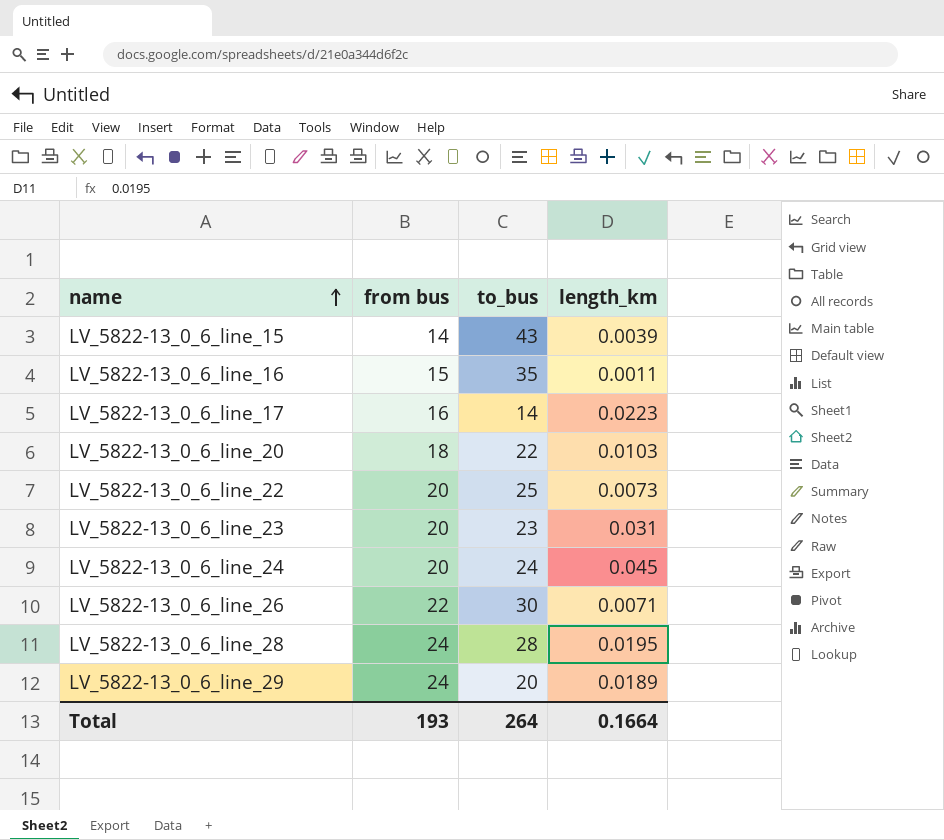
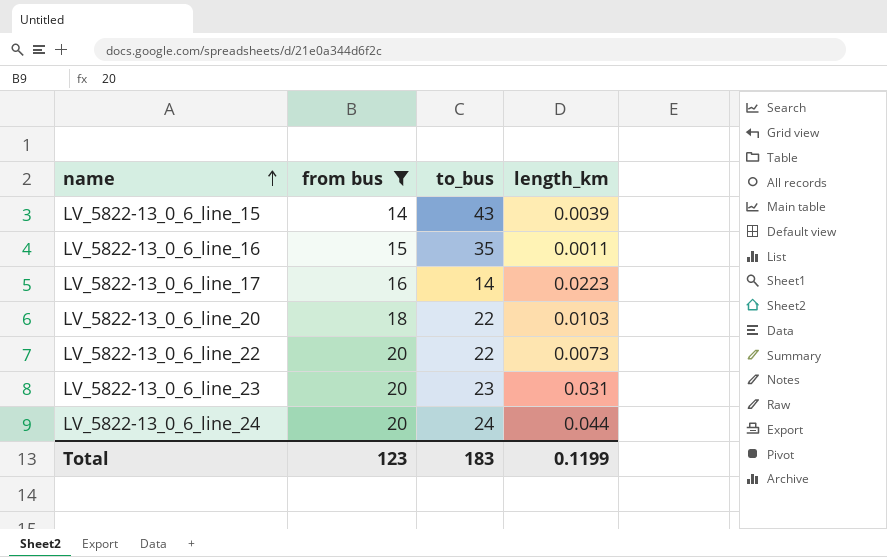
filter: none -> from bus <= 20
LV_5822-13_0_6_line_22 | to_bus: 25 -> 22
LV_5822-13_0_6_line_24 | length_km: 0.045 -> 0.044
Total | from bus: 193 -> 123
Total | to_bus: 264 -> 183
Total | length_km: 0.1664 -> 0.1199

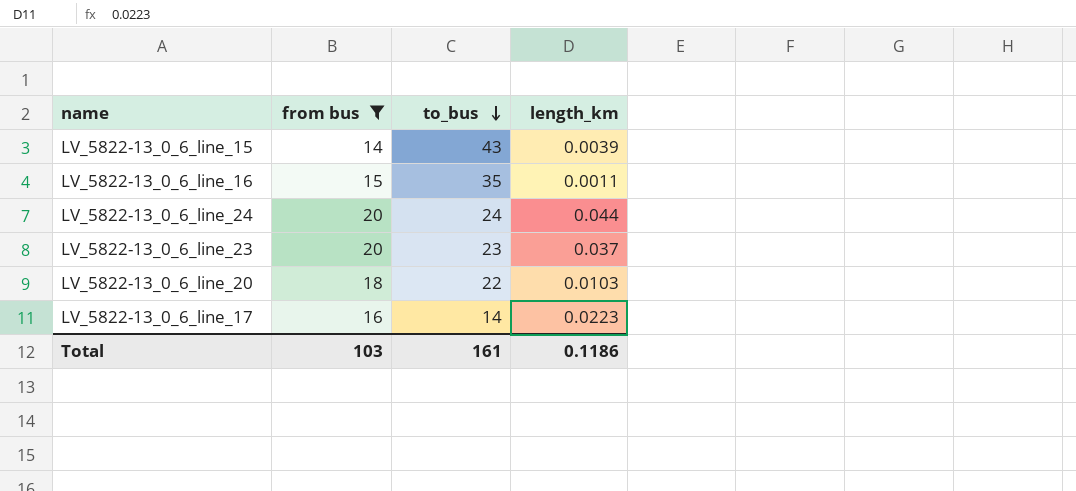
row order: name ascending -> to_bus descending
row LV_5822-13_0_6_line_22: 20 | 22 | 0.0073 -> none
LV_5822-13_0_6_line_23 | length_km: 0.031 -> 0.037
Total | from bus: 123 -> 103
Total | to_bus: 183 -> 161
Total | length_km: 0.1199 -> 0.1186

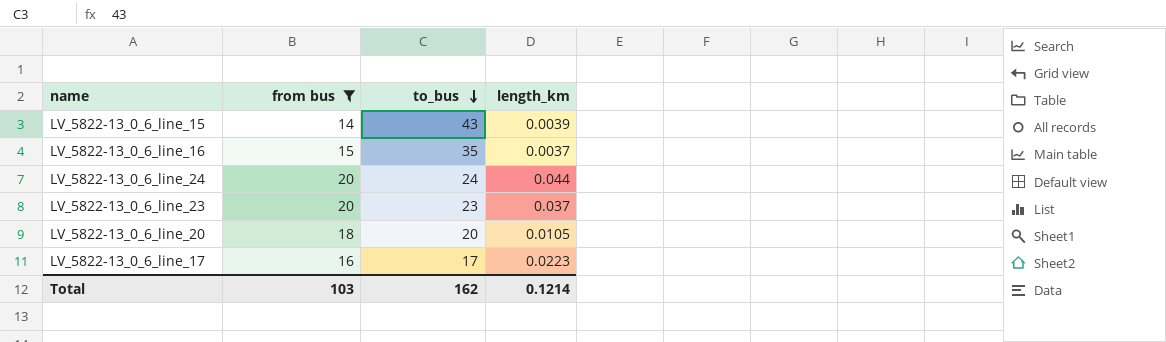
LV_5822-13_0_6_line_16 | length_km: 0.0011 -> 0.0037
LV_5822-13_0_6_line_20 | to_bus: 22 -> 20
LV_5822-13_0_6_line_20 | length_km: 0.0103 -> 0.0105
LV_5822-13_0_6_line_17 | to_bus: 14 -> 17
Total | to_bus: 161 -> 162
Total | length_km: 0.1186 -> 0.1214

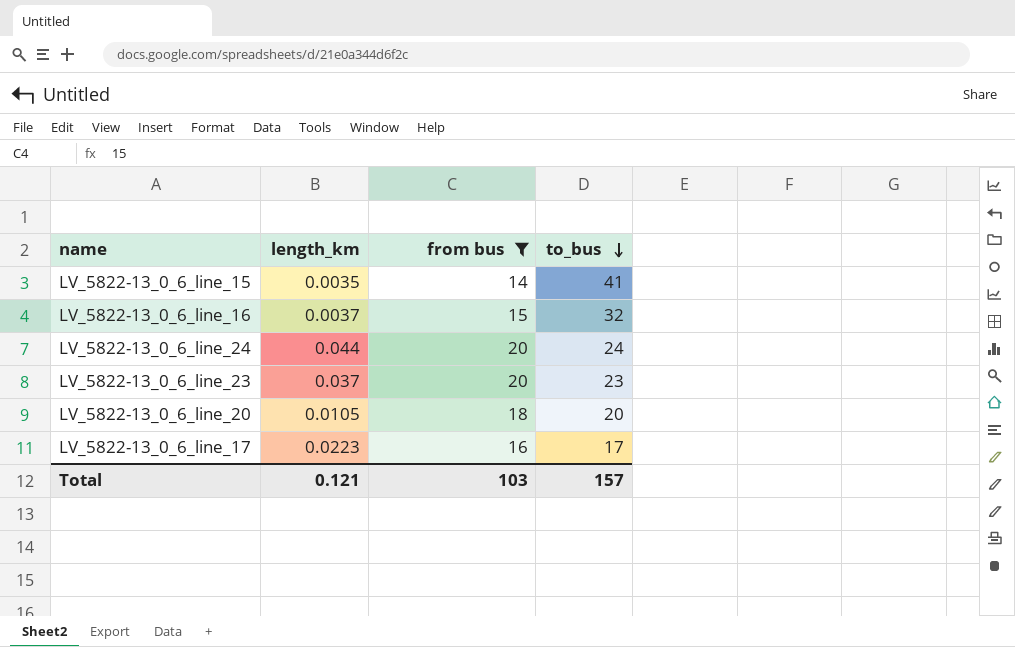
column length_km | position: 4 -> 2
LV_5822-13_0_6_line_15 | length_km: 0.0039 -> 0.0035
LV_5822-13_0_6_line_15 | to_bus: 43 -> 41
LV_5822-13_0_6_line_16 | to_bus: 35 -> 32
Total | length_km: 0.1214 -> 0.121
Total | to_bus: 162 -> 157

